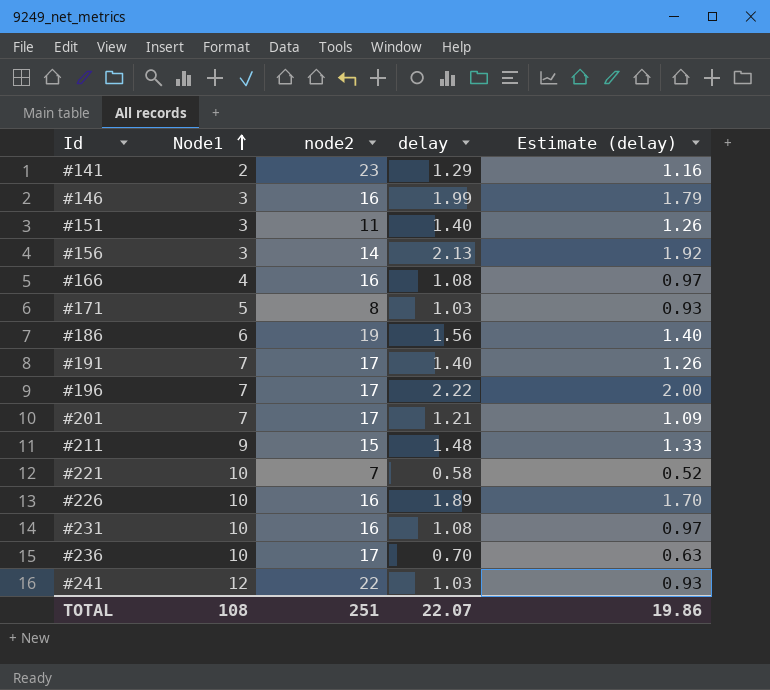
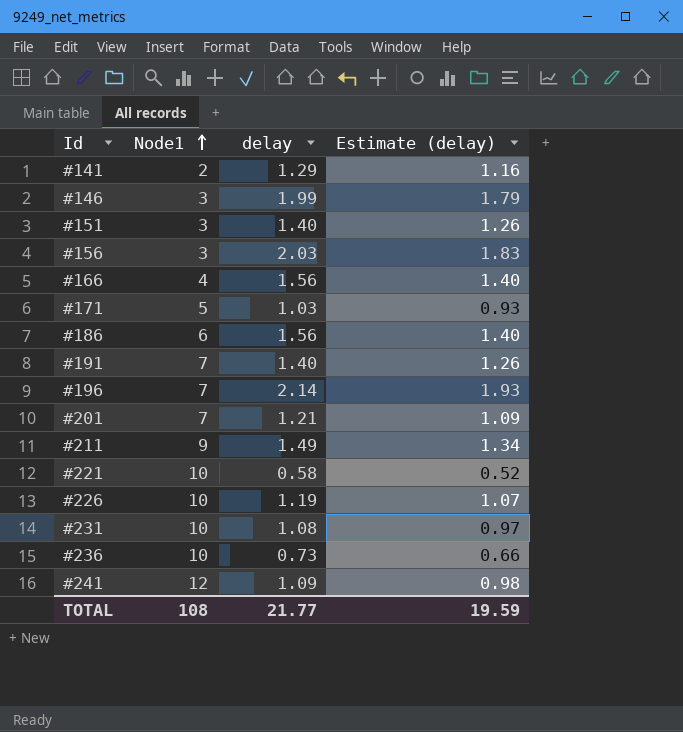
column node2 | position: 3 -> none
#156 | delay: 2.13 -> 2.03
#156 | Estimate (delay): 1.92 -> 1.83
#166 | delay: 1.08 -> 1.56
#166 | Estimate (delay): 0.97 -> 1.40
#196 | delay: 2.22 -> 2.14
#196 | Estimate (delay): 2.00 -> 1.93
#211 | delay: 1.48 -> 1.49
#211 | Estimate (delay): 1.33 -> 1.34
#226 | delay: 1.89 -> 1.19
#226 | Estimate (delay): 1.70 -> 1.07
#236 | delay: 0.70 -> 0.73
#236 | Estimate (delay): 0.63 -> 0.66
#241 | delay: 1.03 -> 1.09
#241 | Estimate (delay): 0.93 -> 0.98
TOTAL | delay: 22.07 -> 21.77
TOTAL | Estimate (delay): 19.86 -> 19.59

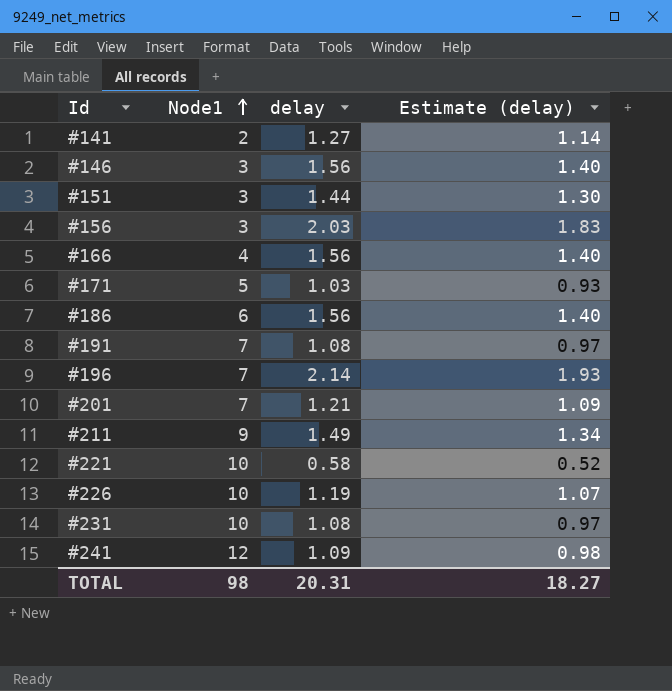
row #236: 10 | 0.73 | 0.66 -> none
#141 | delay: 1.29 -> 1.27
#141 | Estimate (delay): 1.16 -> 1.14
#146 | delay: 1.99 -> 1.56
#146 | Estimate (delay): 1.79 -> 1.40
#151 | delay: 1.40 -> 1.44
#151 | Estimate (delay): 1.26 -> 1.30
#191 | delay: 1.40 -> 1.08
#191 | Estimate (delay): 1.26 -> 0.97
TOTAL | Node1: 108 -> 98
TOTAL | delay: 21.77 -> 20.31
TOTAL | Estimate (delay): 19.59 -> 18.27

